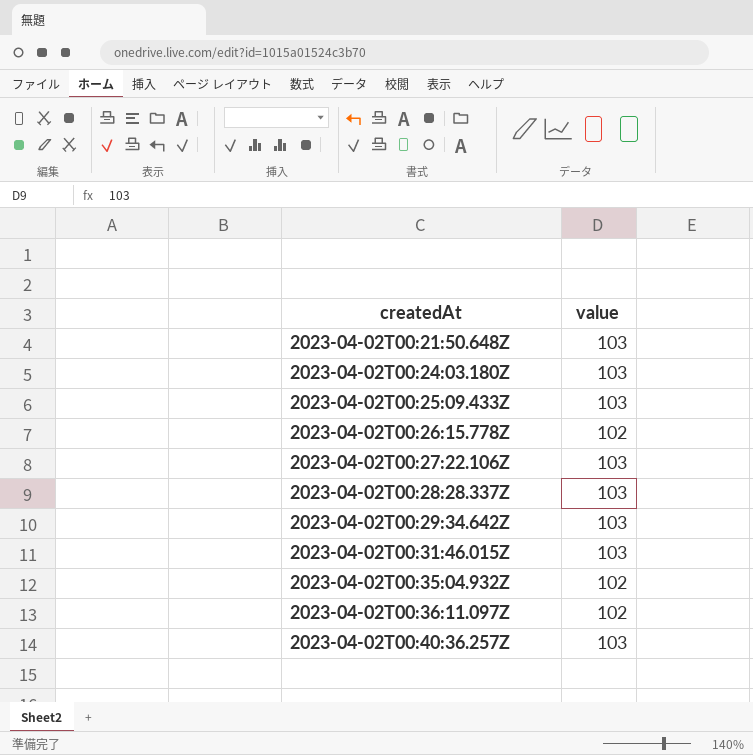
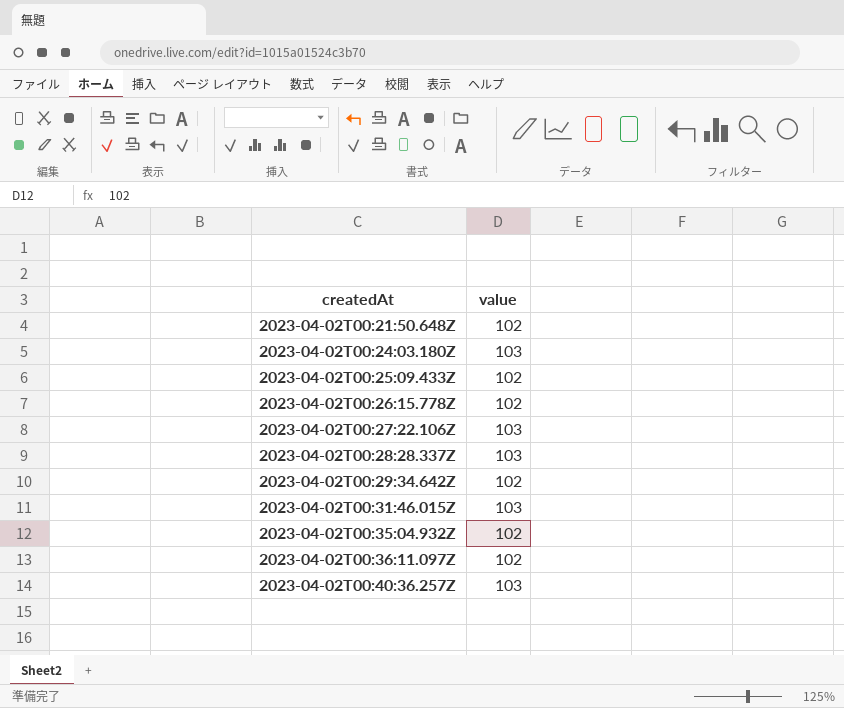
2023-04-02T00:21:50.648Z | value: 103 -> 102
2023-04-02T00:25:09.433Z | value: 103 -> 102
2023-04-02T00:29:34.642Z | value: 103 -> 102

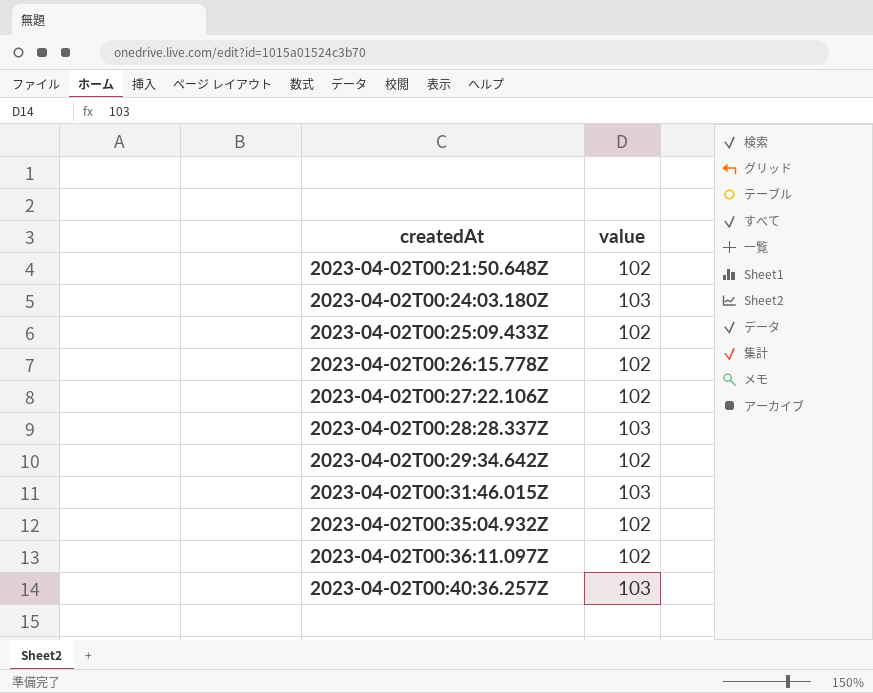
2023-04-02T00:27:22.106Z | value: 103 -> 102

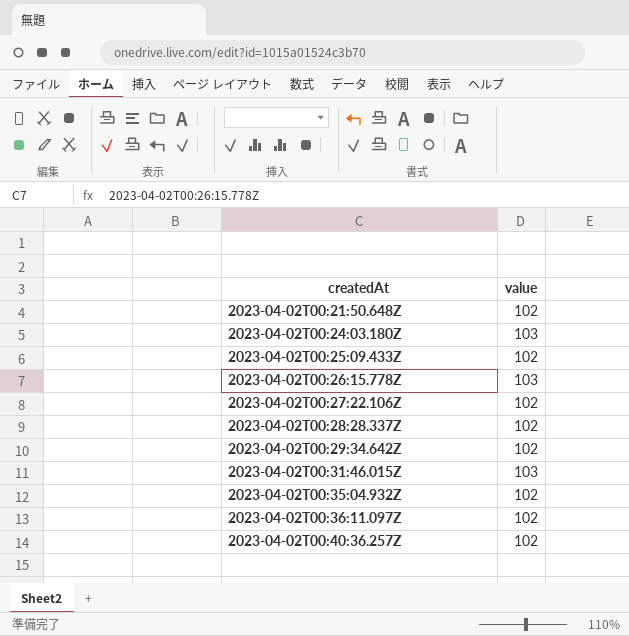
2023-04-02T00:26:15.778Z | value: 102 -> 103
2023-04-02T00:28:28.337Z | value: 103 -> 102
2023-04-02T00:40:36.257Z | value: 103 -> 102

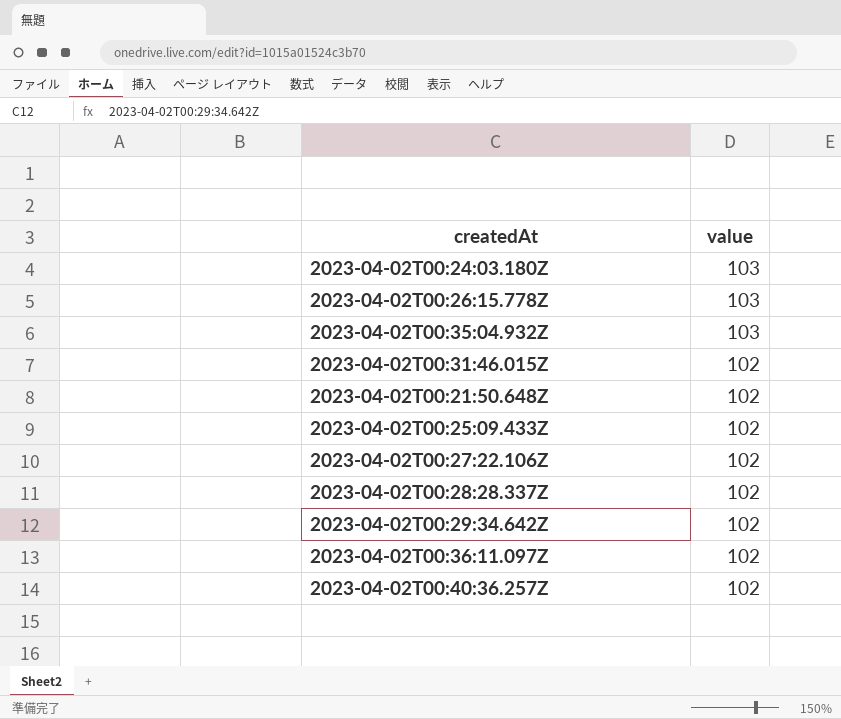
row order: createdAt ascending -> value descending
2023-04-02T00:35:04.932Z | value: 102 -> 103
2023-04-02T00:31:46.015Z | value: 103 -> 102

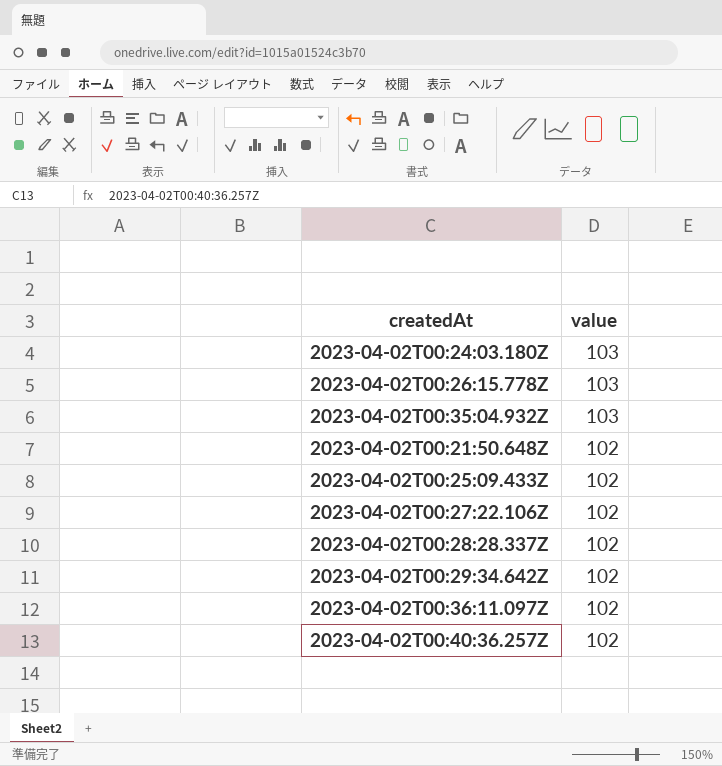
row 2023-04-02T00:31:46.015Z: 102 -> none

